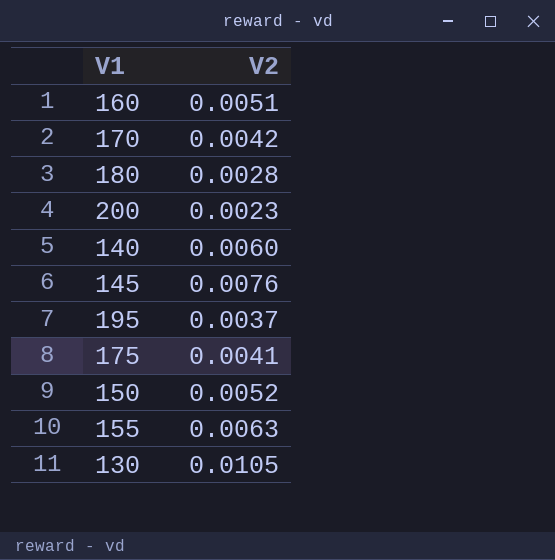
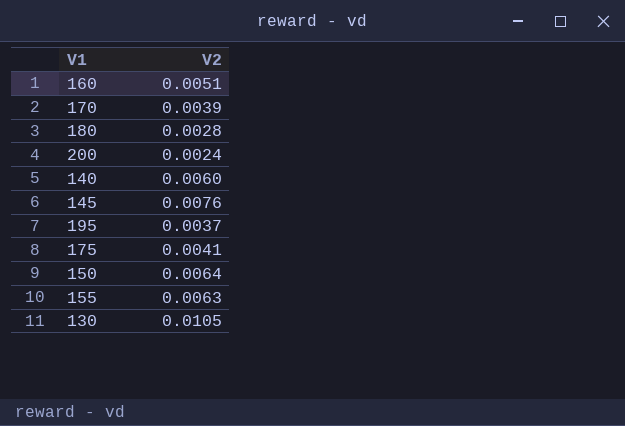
170 | V2: 0.0042 -> 0.0039
200 | V2: 0.0023 -> 0.0024
150 | V2: 0.0052 -> 0.0064

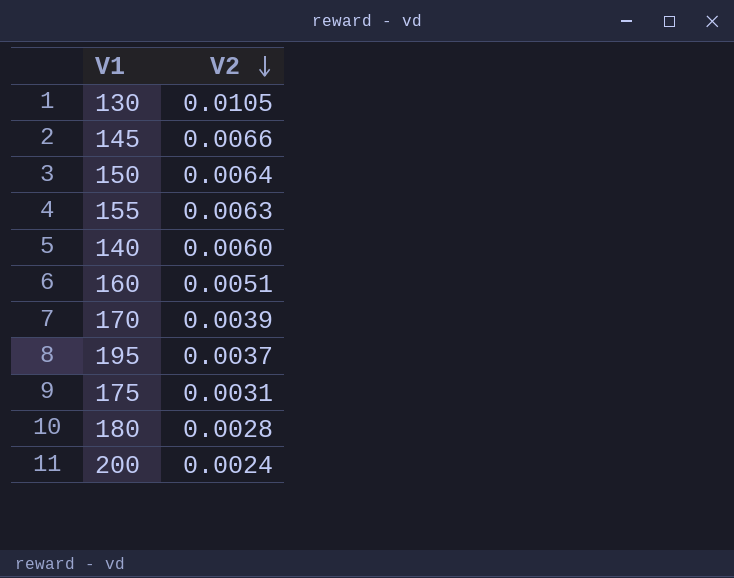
row order: none -> V2 descending
145 | V2: 0.0076 -> 0.0066
175 | V2: 0.0041 -> 0.0031

